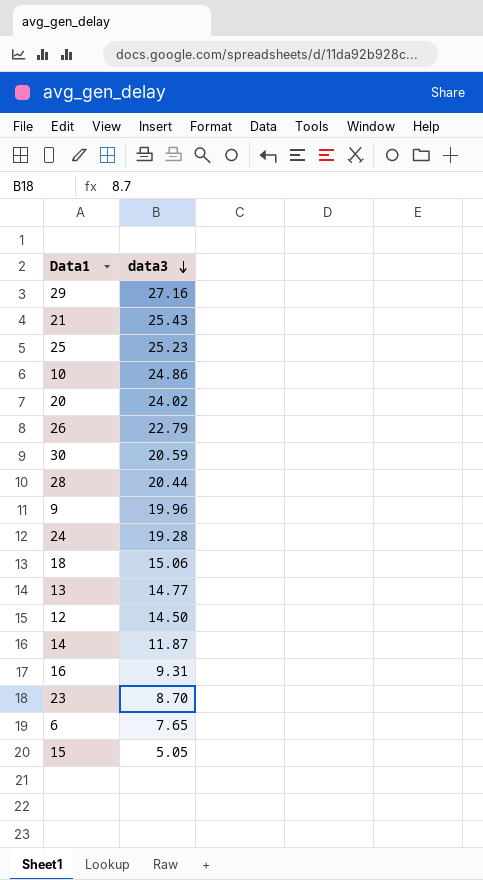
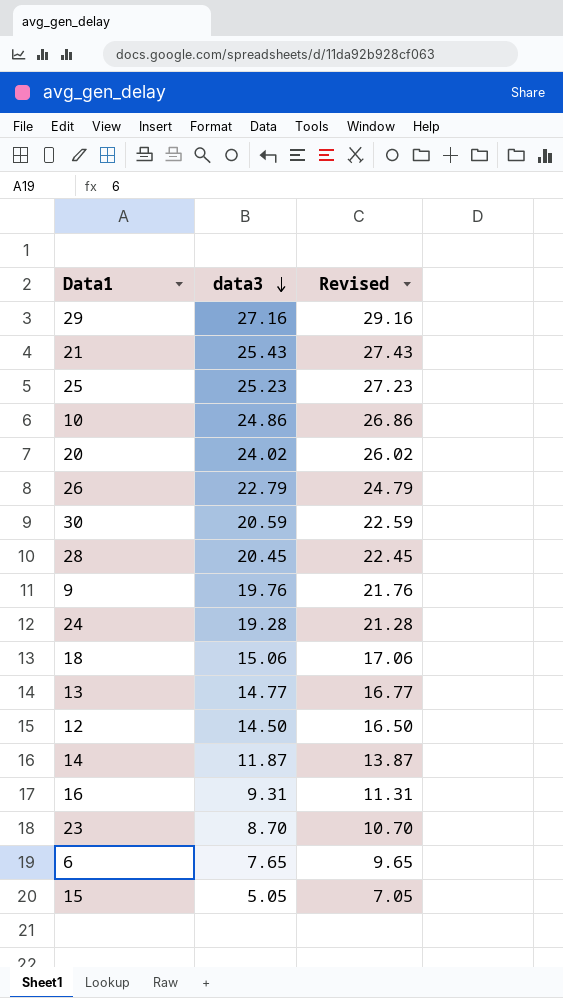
column Revised | formula: none -> [data3] + 2
28 | data3: 20.44 -> 20.45
9 | data3: 19.96 -> 19.76

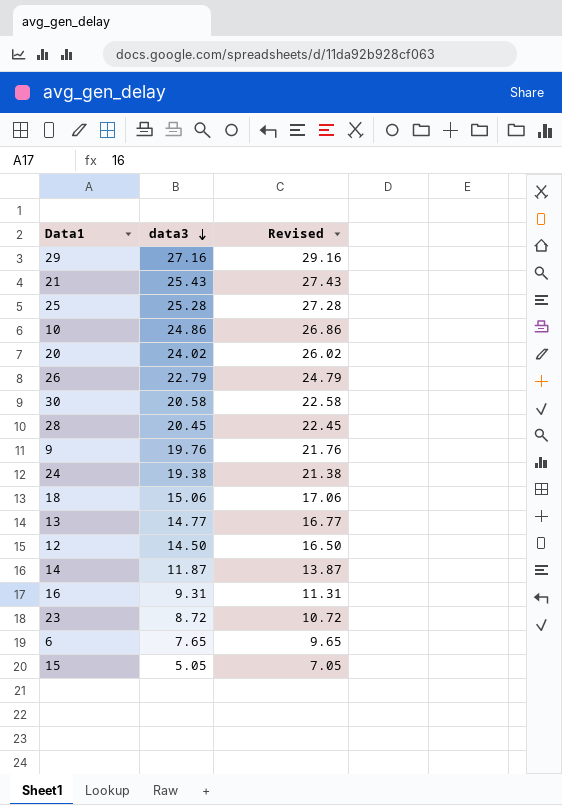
25 | data3: 25.23 -> 25.28
25 | Revised: 27.23 -> 27.28
30 | data3: 20.59 -> 20.58
30 | Revised: 22.59 -> 22.58
24 | data3: 19.28 -> 19.38
24 | Revised: 21.28 -> 21.38
23 | data3: 8.70 -> 8.72
23 | Revised: 10.70 -> 10.72

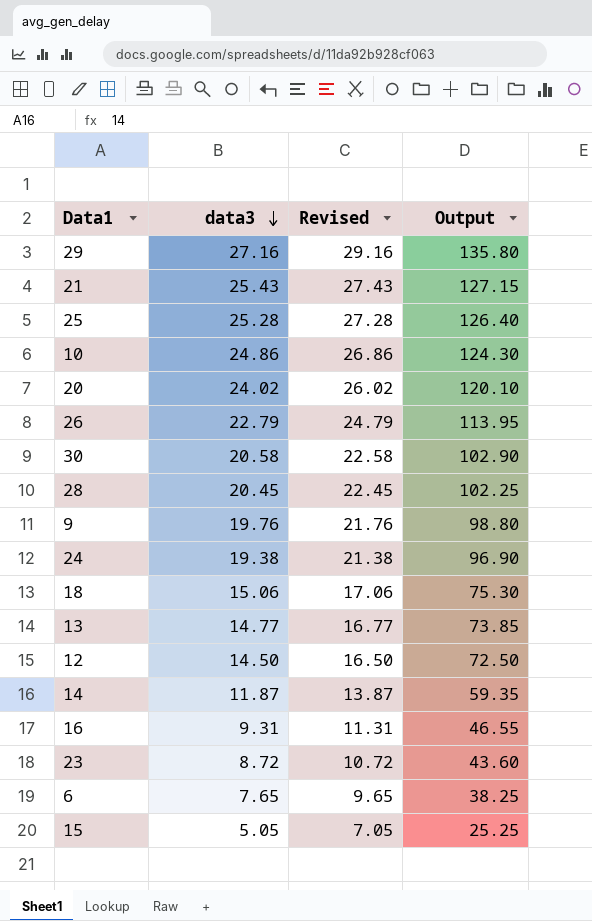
column Output | formula: none -> [data3] * 5

